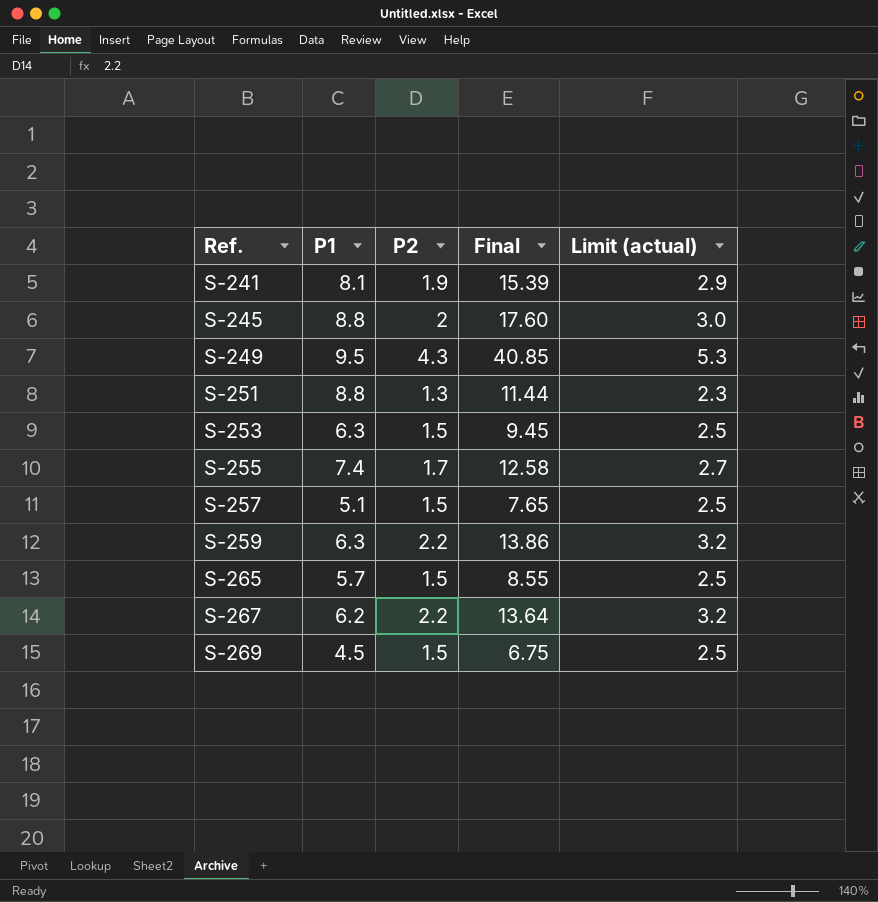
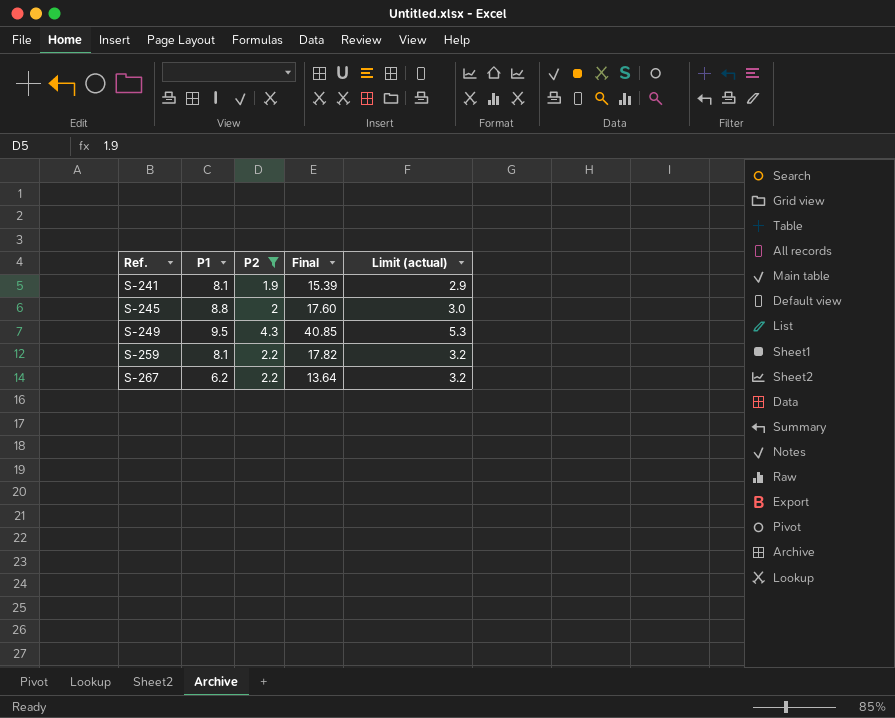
filter: none -> P2 >= 1.9
S-259 | P1: 6.3 -> 8.1
S-259 | Final: 13.86 -> 17.82

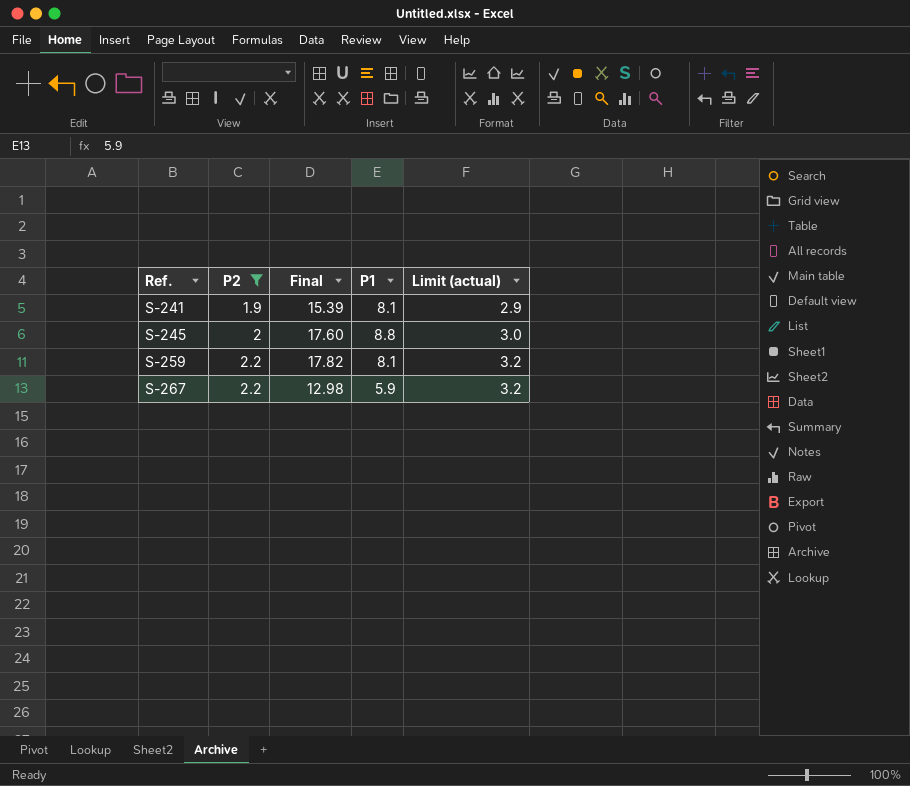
column P1 | position: 2 -> 4
row S-249: 9.5 | 4.3 | 40.85 | 5.3 -> none
S-267 | Final: 13.64 -> 12.98
S-267 | P1: 6.2 -> 5.9

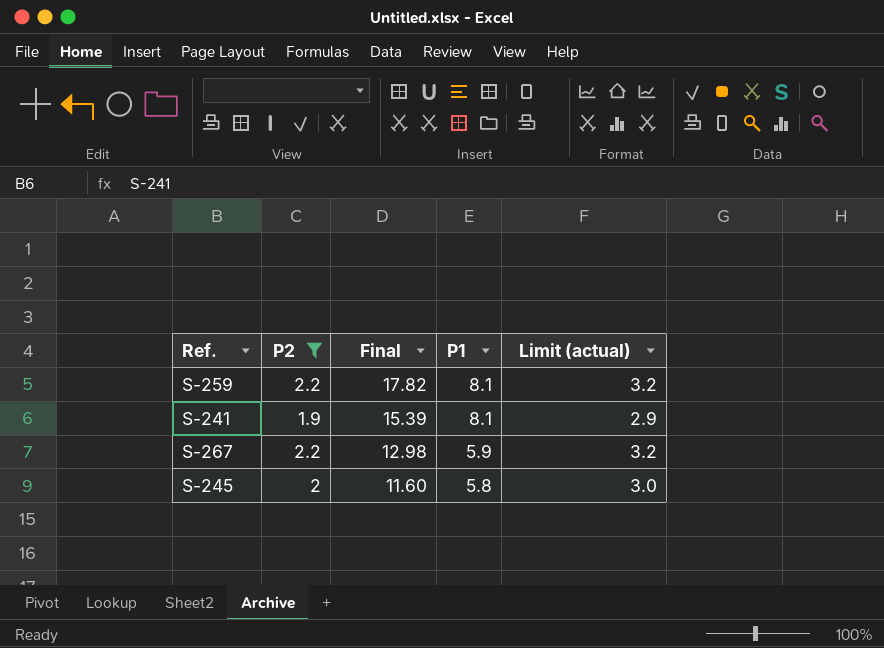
row order: Ref. ascending -> Final descending
S-245 | Final: 17.60 -> 11.60
S-245 | P1: 8.8 -> 5.8

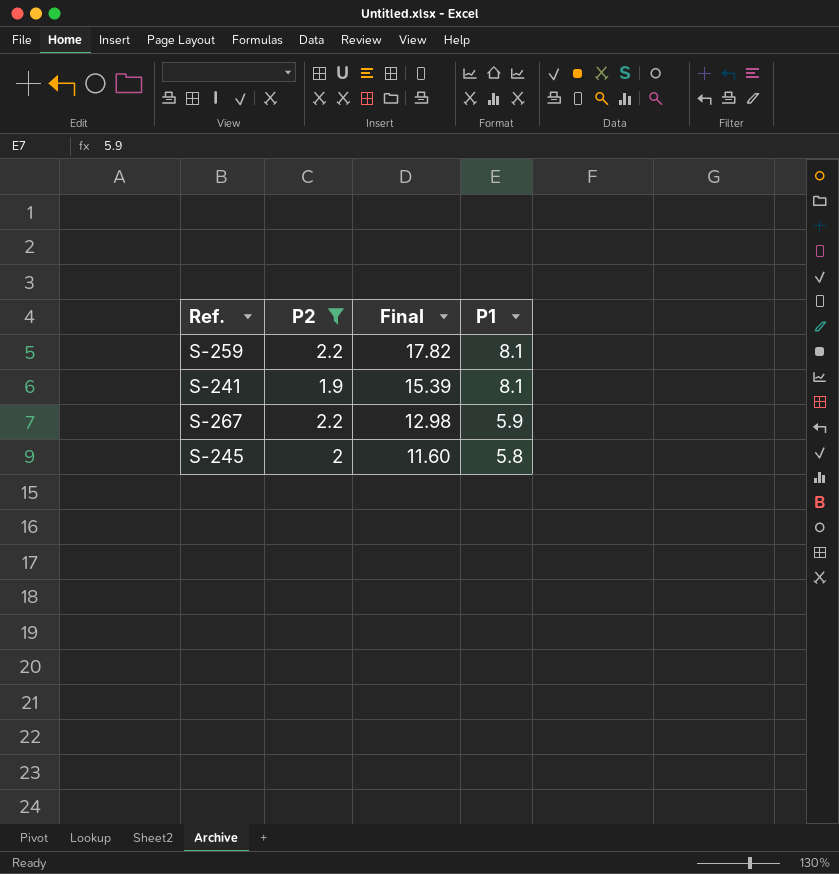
column Limit (actual) | formula: [P2] + 1 -> none

